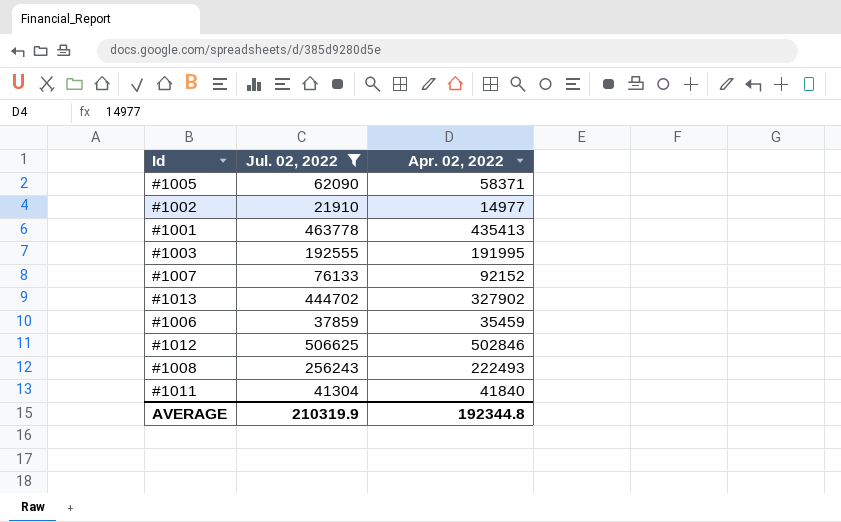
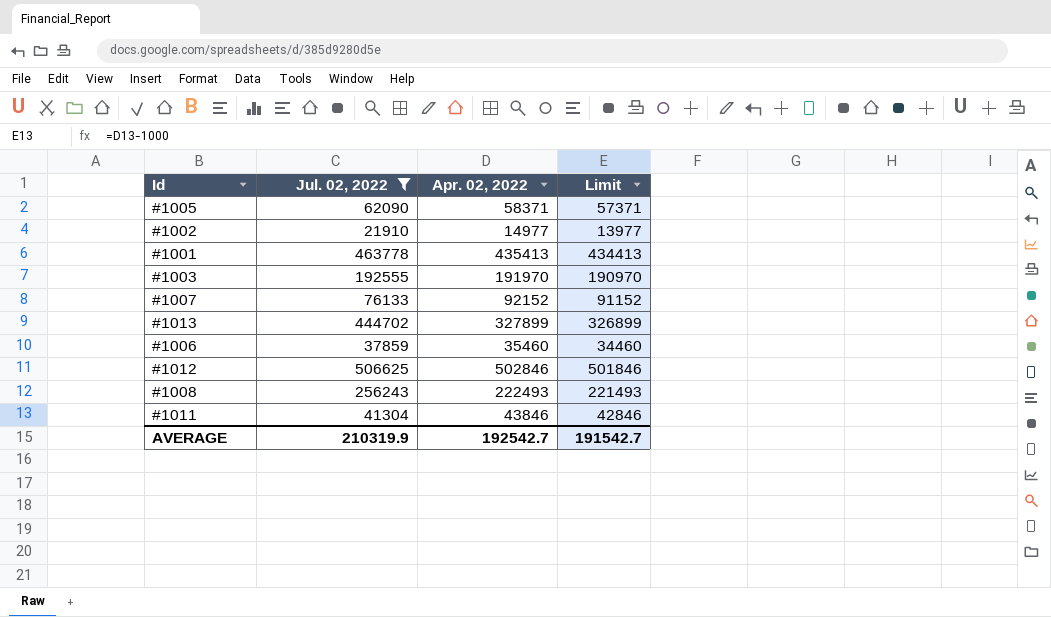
column Limit | formula: none -> [Apr. 02, 2022] - 1000
#1003 | Apr. 02, 2022: 191995 -> 191970
#1013 | Apr. 02, 2022: 327902 -> 327899
#1006 | Apr. 02, 2022: 35459 -> 35460
#1011 | Apr. 02, 2022: 41840 -> 43846
AVERAGE | Apr. 02, 2022: 192344.8 -> 192542.7

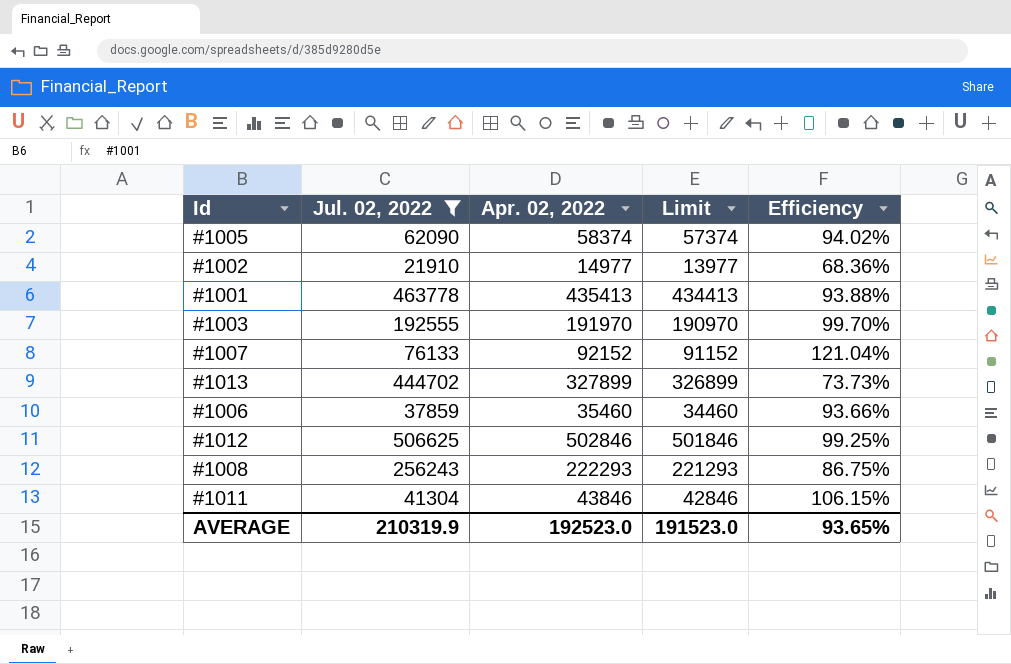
column Efficiency | formula: none -> [Apr. 02, 2022] / [Jul. 02, 2022]
#1005 | Apr. 02, 2022: 58371 -> 58374
#1005 | Limit: 57371 -> 57374
#1008 | Apr. 02, 2022: 222493 -> 222293
#1008 | Limit: 221493 -> 221293
AVERAGE | Apr. 02, 2022: 192542.7 -> 192523.0
AVERAGE | Limit: 191542.7 -> 191523.0

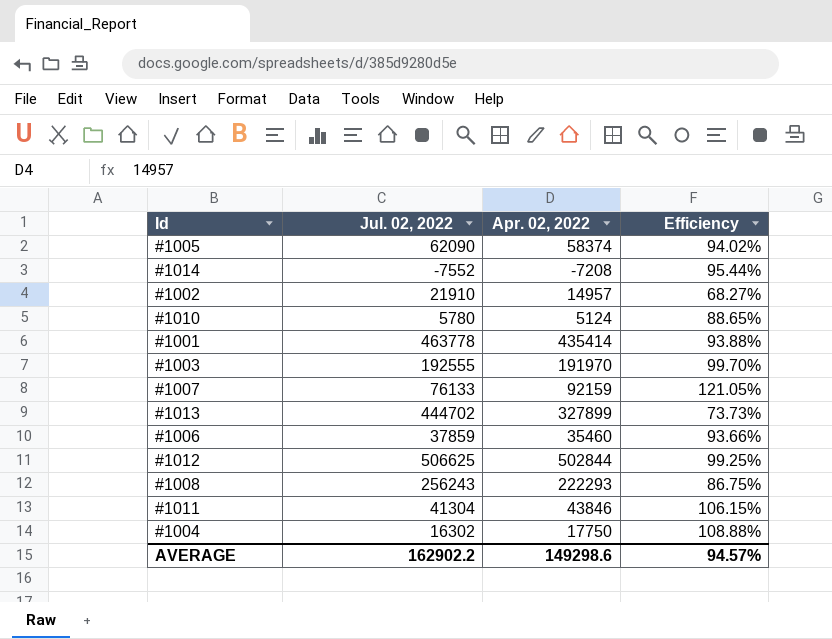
filter: Jul. 02, 2022 >= 21910 -> none
column Limit | formula: [Apr. 02, 2022] - 1000 -> none
#1002 | Apr. 02, 2022: 14977 -> 14957
#1002 | Efficiency: 68.36% -> 68.27%
#1001 | Apr. 02, 2022: 435413 -> 435414
#1007 | Apr. 02, 2022: 92152 -> 92159
#1007 | Efficiency: 121.04% -> 121.05%
#1012 | Apr. 02, 2022: 502846 -> 502844
AVERAGE | Jul. 02, 2022: 210319.9 -> 162902.2
AVERAGE | Apr. 02, 2022: 192523.0 -> 149298.6
AVERAGE | Efficiency: 93.65% -> 94.57%

